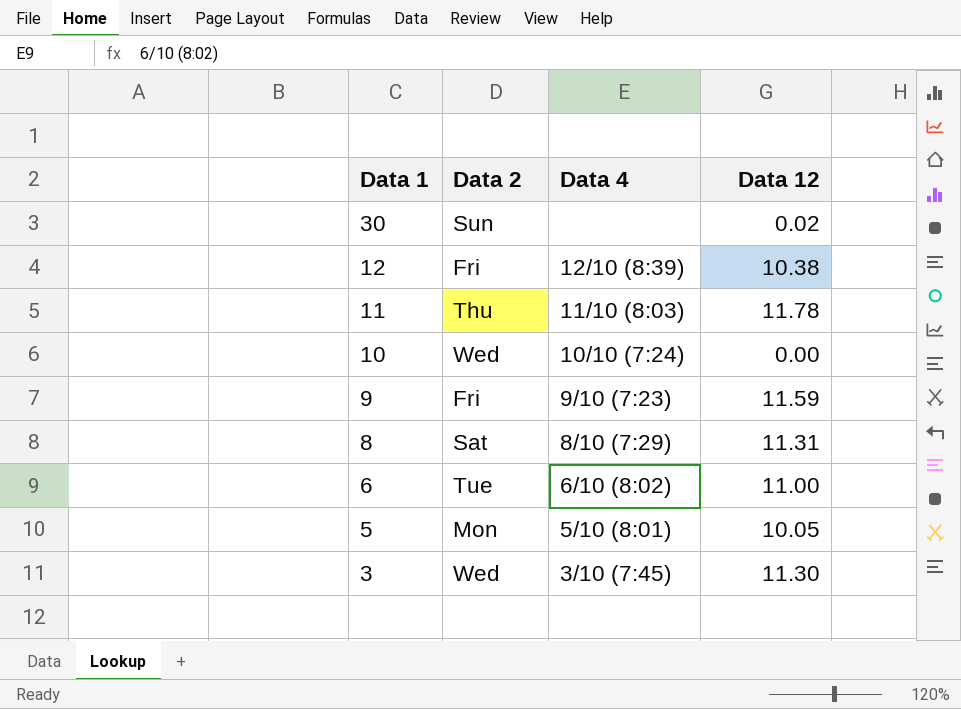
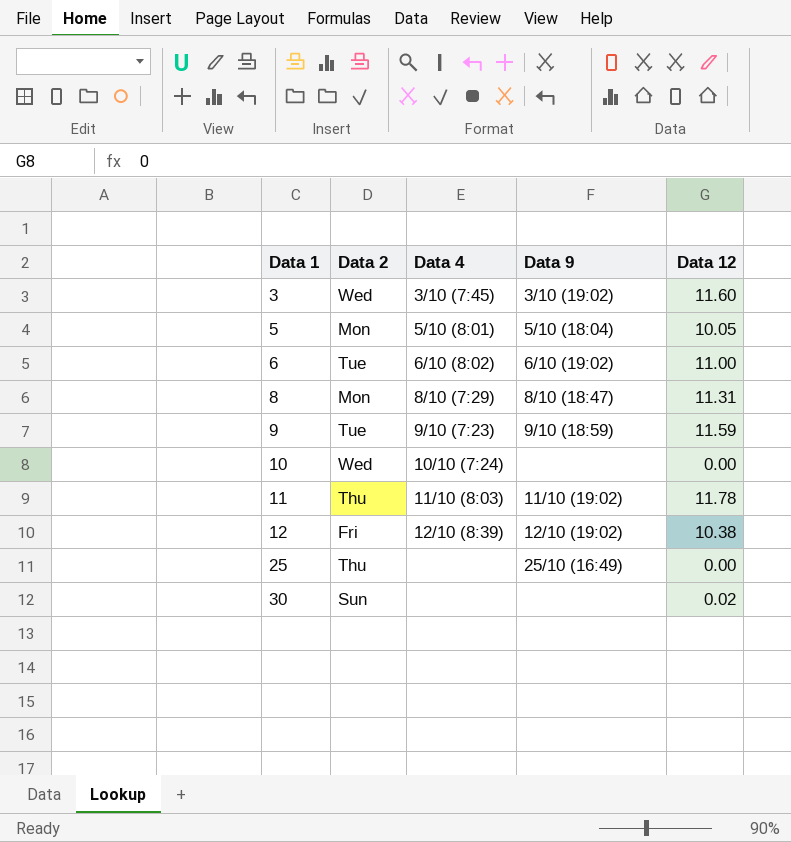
row order: Data 1 descending -> Data 1 ascending
column Data 9 | position: none -> 4
3 | Data 12: 11.30 -> 11.60
8 | Data 2: Sat -> Mon
9 | Data 2: Fri -> Tue
row 25: none -> Thu | none | 25/10 (16:49) | 0.00

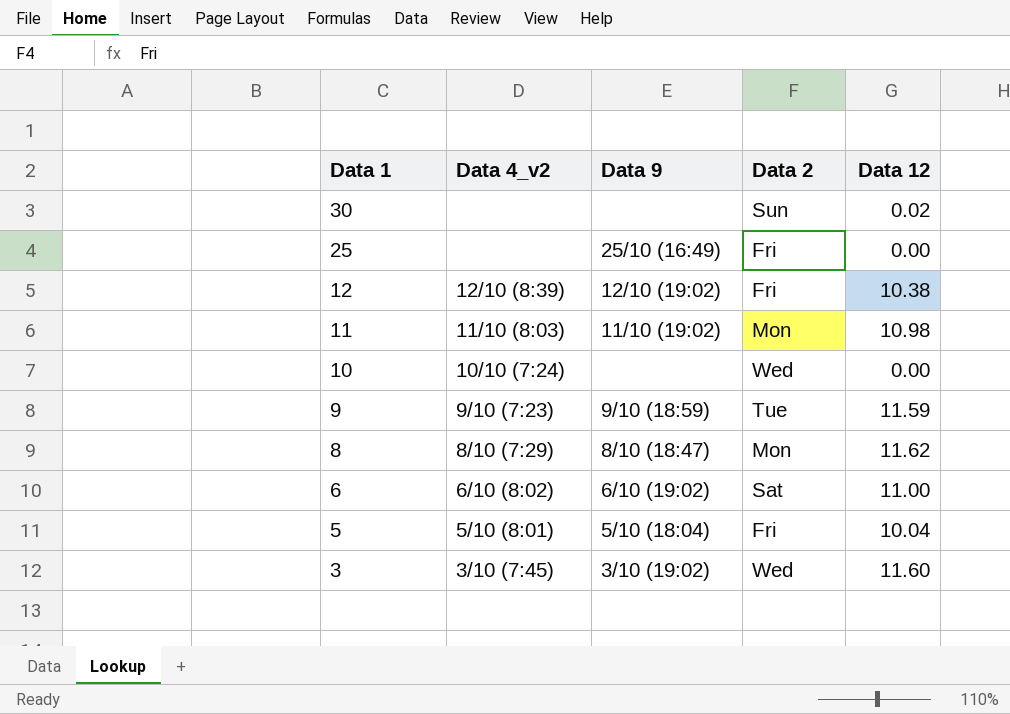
row order: Data 1 ascending -> Data 1 descending
column name: Data 4 -> Data 4_v2
column Data 2 | position: 2 -> 4
25 | Data 2: Thu -> Fri
11 | Data 2: Thu -> Mon
11 | Data 12: 11.78 -> 10.98
8 | Data 12: 11.31 -> 11.62
6 | Data 2: Tue -> Sat
5 | Data 2: Mon -> Fri
5 | Data 12: 10.05 -> 10.04

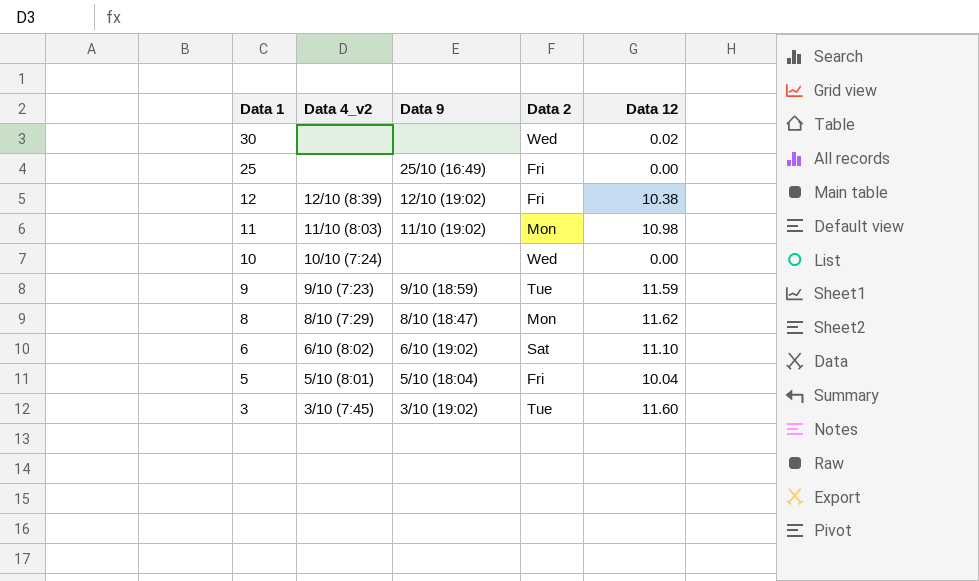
30 | Data 2: Sun -> Wed
6 | Data 12: 11.00 -> 11.10
3 | Data 2: Wed -> Tue

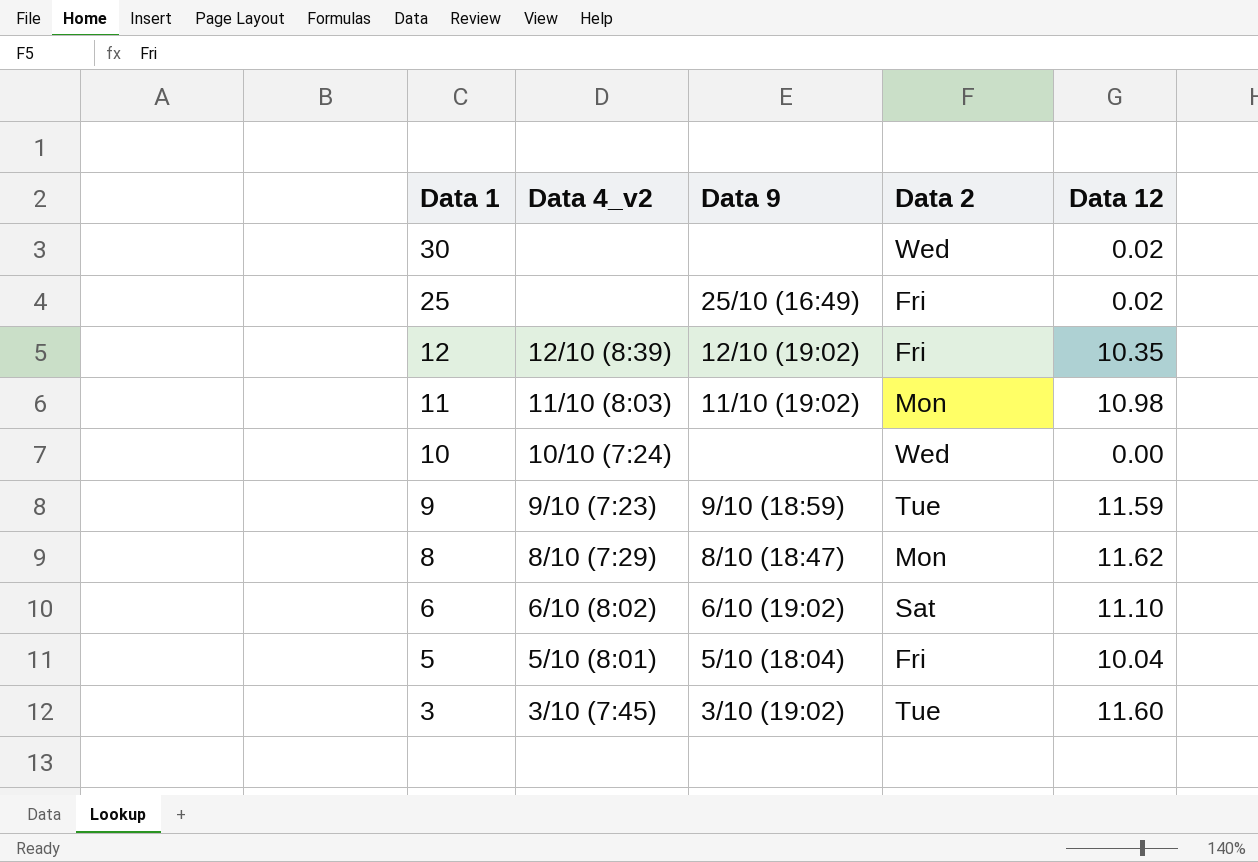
25 | Data 12: 0.00 -> 0.02
12 | Data 12: 10.38 -> 10.35

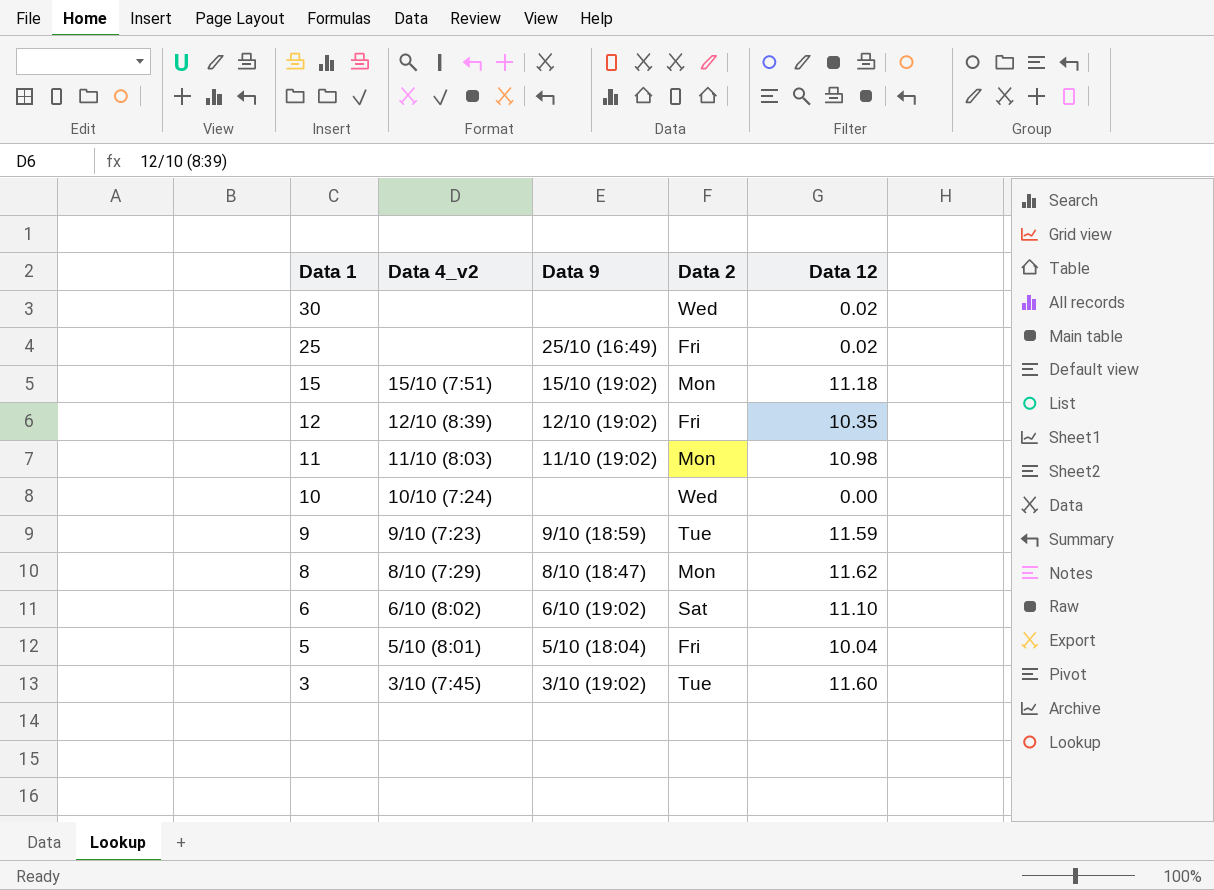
row 15: none -> 15/10 (7:51) | 15/10 (19:02) | Mon | 11.18

